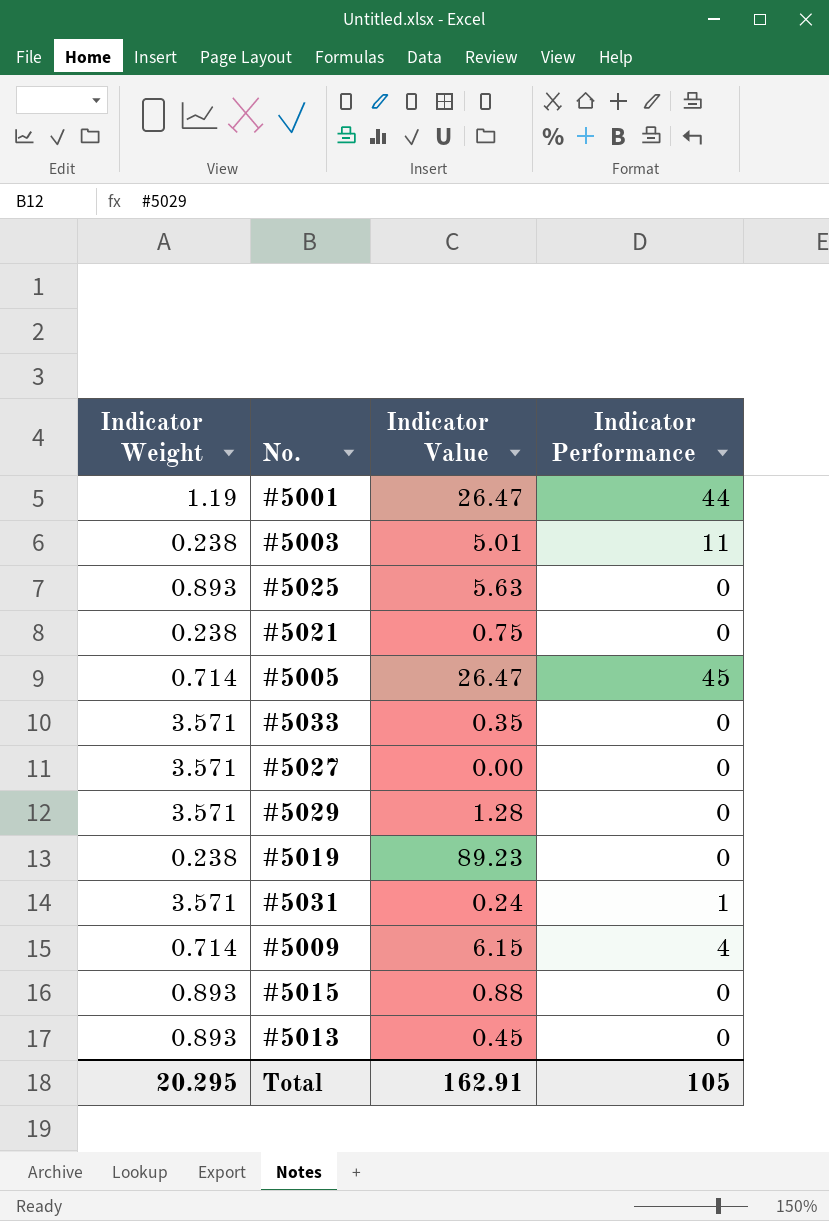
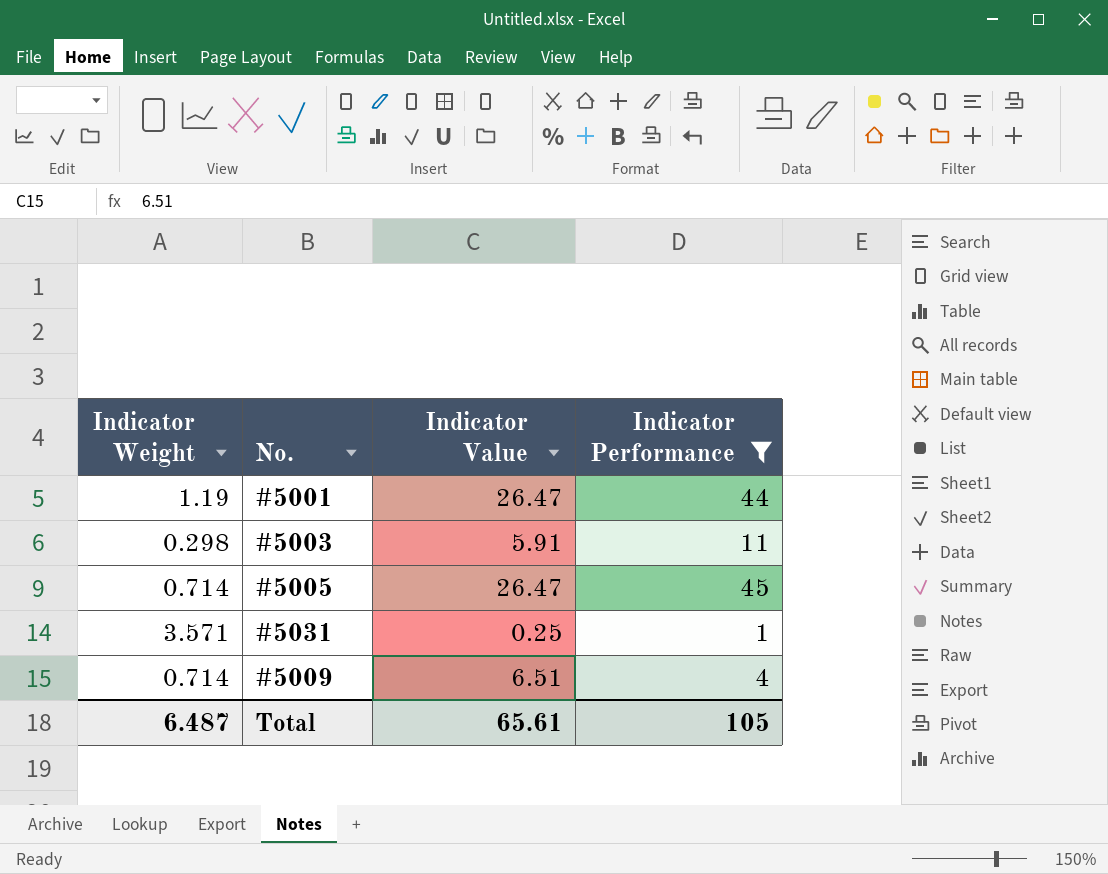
filter: none -> Indicator Performance != 0
#5003 | Indicator Weight: 0.238 -> 0.298
#5003 | Indicator Value: 5.01 -> 5.91
#5031 | Indicator Value: 0.24 -> 0.25
#5009 | Indicator Value: 6.15 -> 6.51
Total | Indicator Weight: 20.295 -> 6.487
Total | Indicator Value: 162.91 -> 65.61

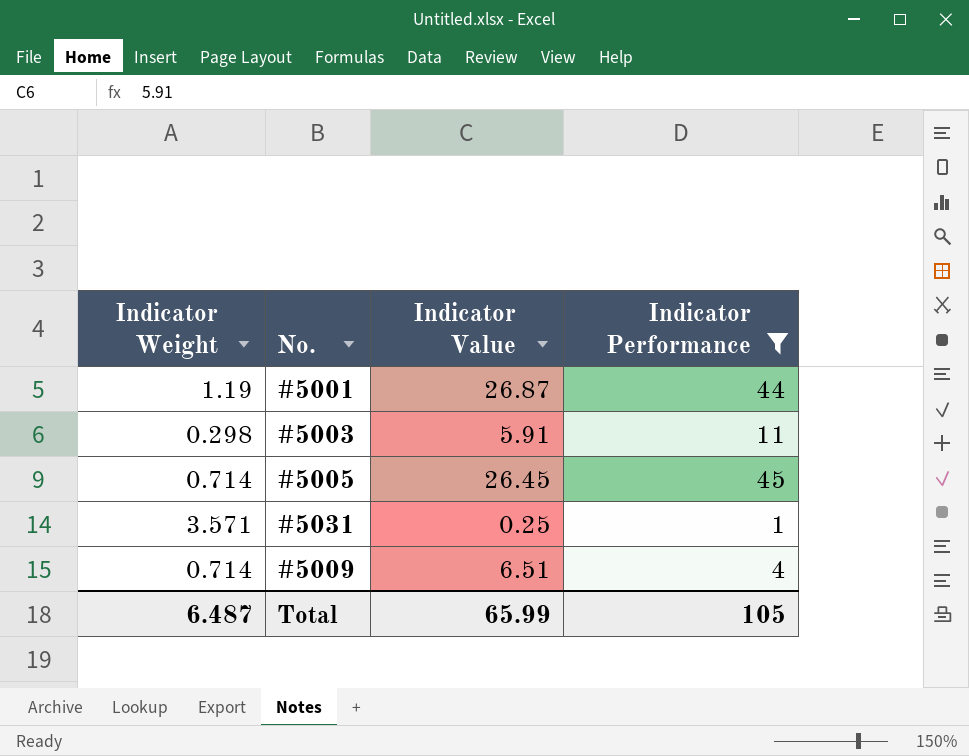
#5001 | Indicator Value: 26.47 -> 26.87
#5005 | Indicator Value: 26.47 -> 26.45
Total | Indicator Value: 65.61 -> 65.99

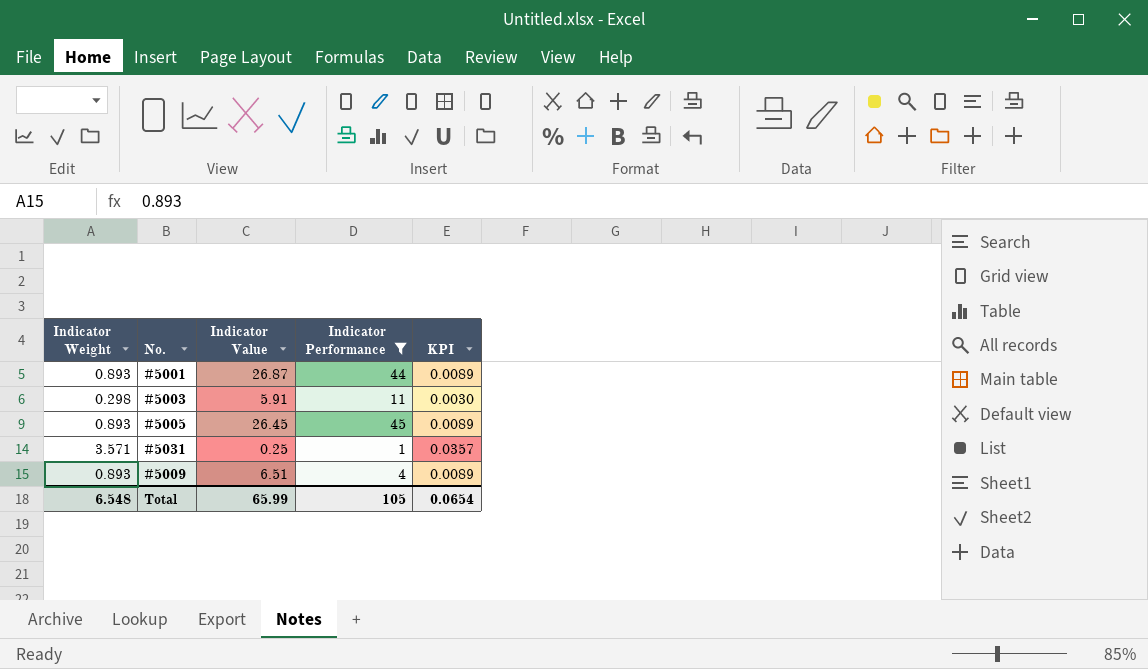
column KPI | formula: none -> [Indicator Weight] * 0.01
#5001 | Indicator Weight: 1.19 -> 0.893
#5005 | Indicator Weight: 0.714 -> 0.893
#5009 | Indicator Weight: 0.714 -> 0.893
Total | Indicator Weight: 6.487 -> 6.548

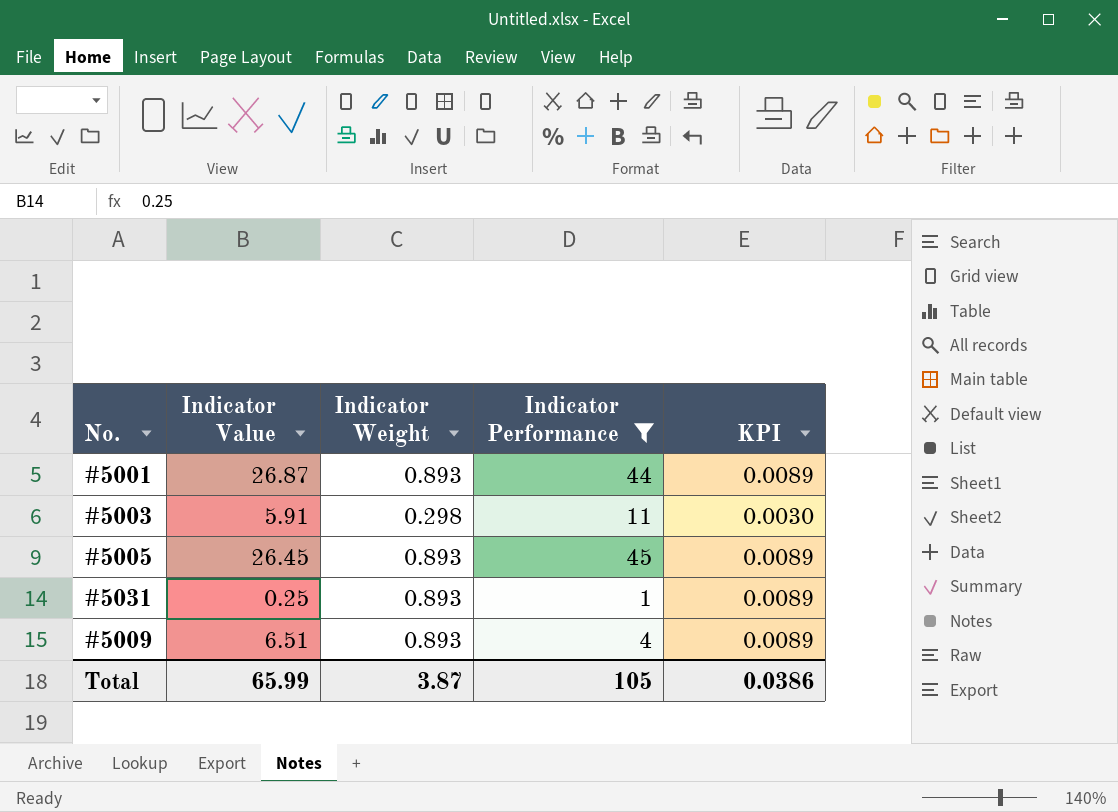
column Indicator Weight | position: 1 -> 3
#5031 | Indicator Weight: 3.571 -> 0.893
#5031 | KPI: 0.0357 -> 0.0089
Total | Indicator Weight: 6.548 -> 3.87
Total | KPI: 0.0654 -> 0.0386

